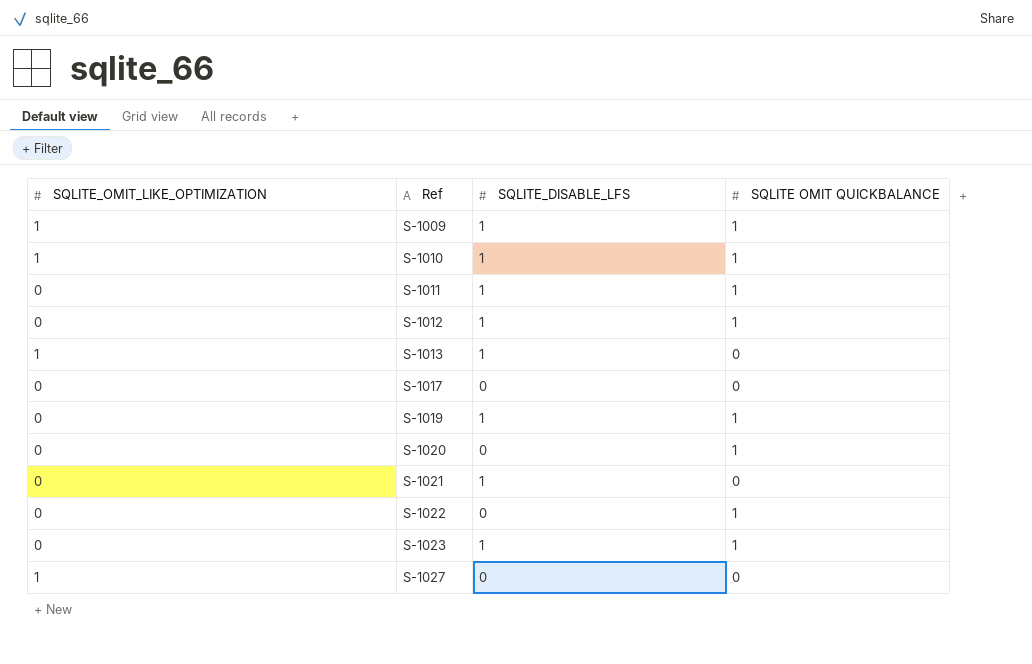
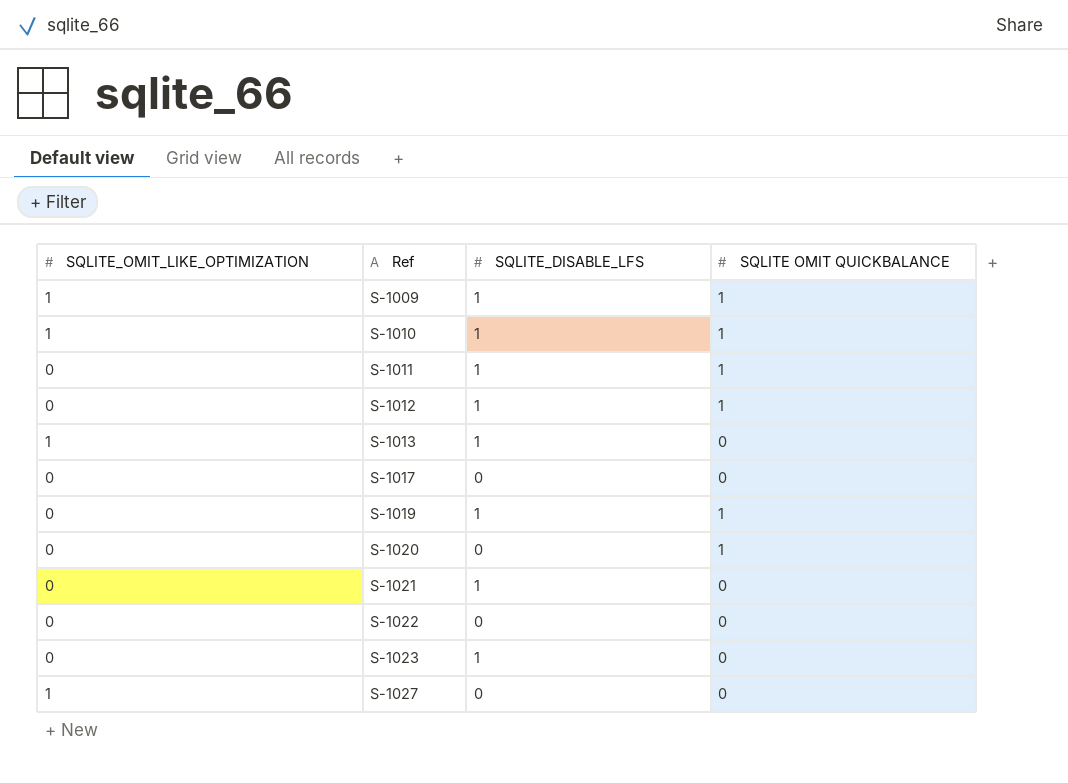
S-1022 | SQLITE OMIT QUICKBALANCE: 1 -> 0
S-1023 | SQLITE OMIT QUICKBALANCE: 1 -> 0

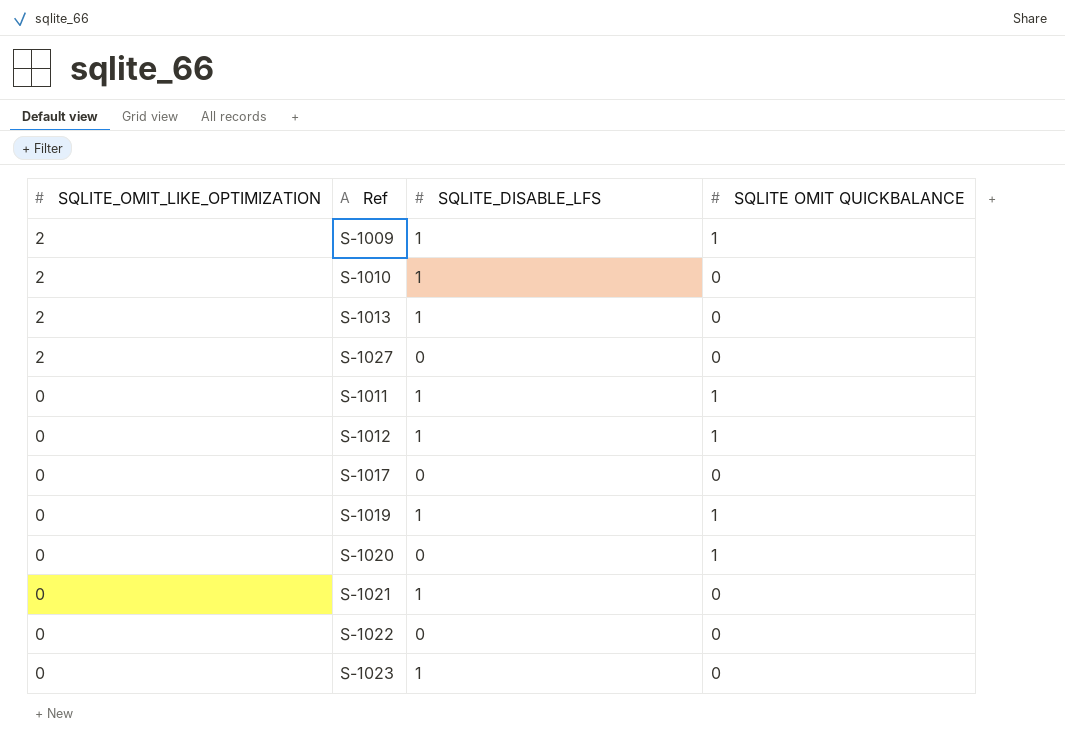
row order: Ref ascending -> SQLITE_OMIT_LIKE_OPTIMIZATION descending
S-1009 | SQLITE_OMIT_LIKE_OPTIMIZATION: 1 -> 2
S-1010 | SQLITE_OMIT_LIKE_OPTIMIZATION: 1 -> 2
S-1010 | SQLITE OMIT QUICKBALANCE: 1 -> 0
S-1013 | SQLITE_OMIT_LIKE_OPTIMIZATION: 1 -> 2
S-1027 | SQLITE_OMIT_LIKE_OPTIMIZATION: 1 -> 2

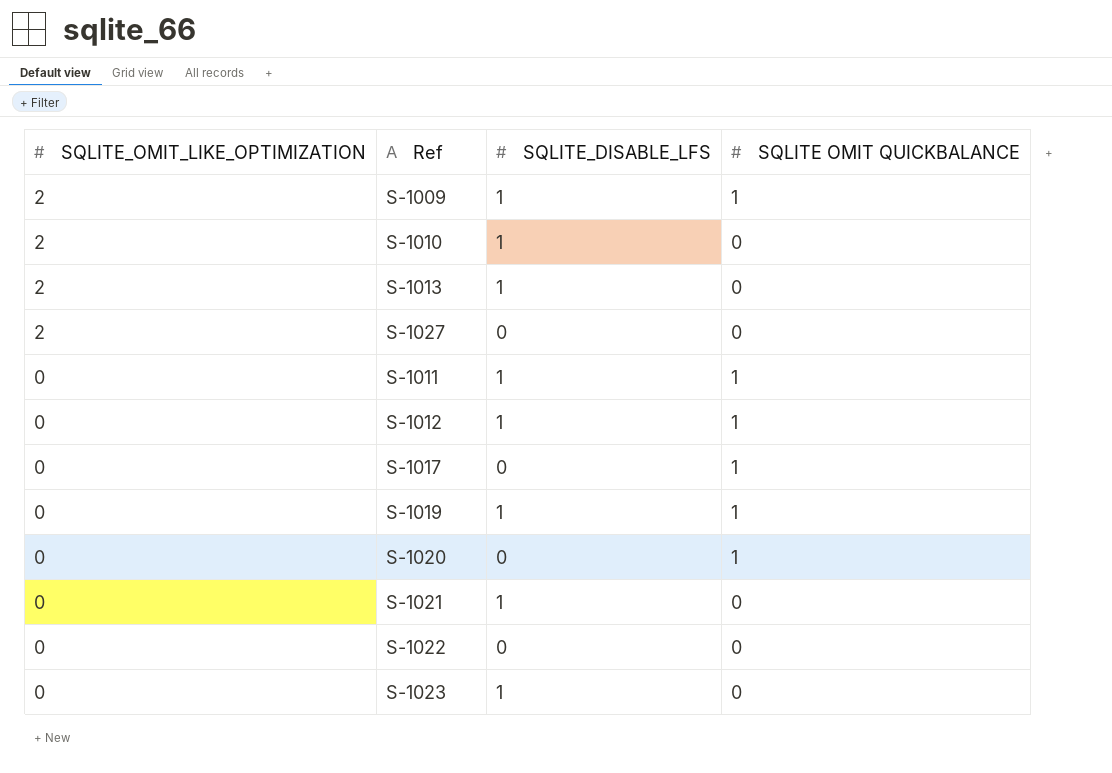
S-1017 | SQLITE OMIT QUICKBALANCE: 0 -> 1

